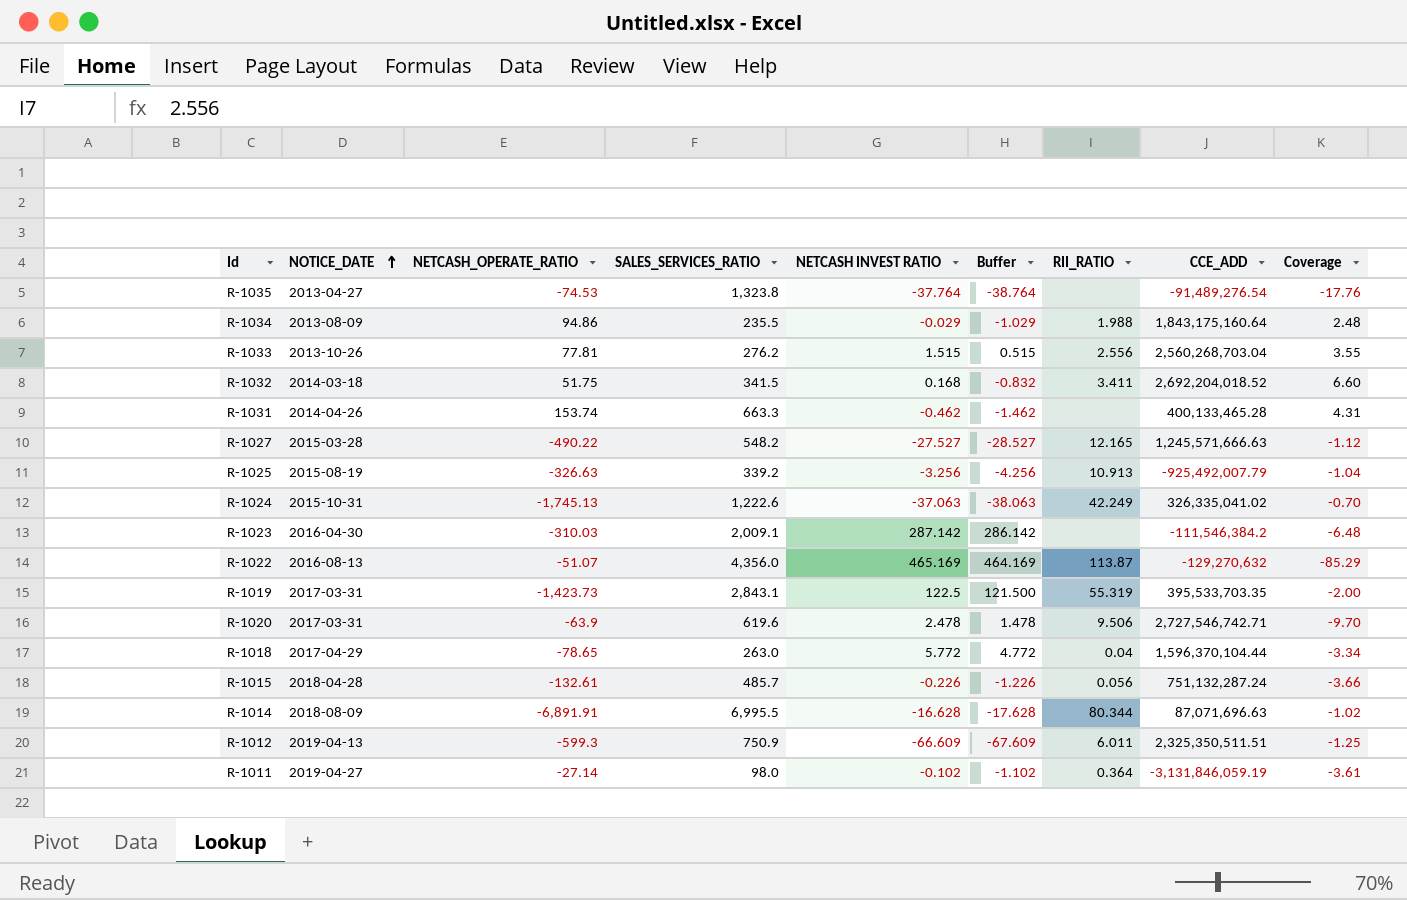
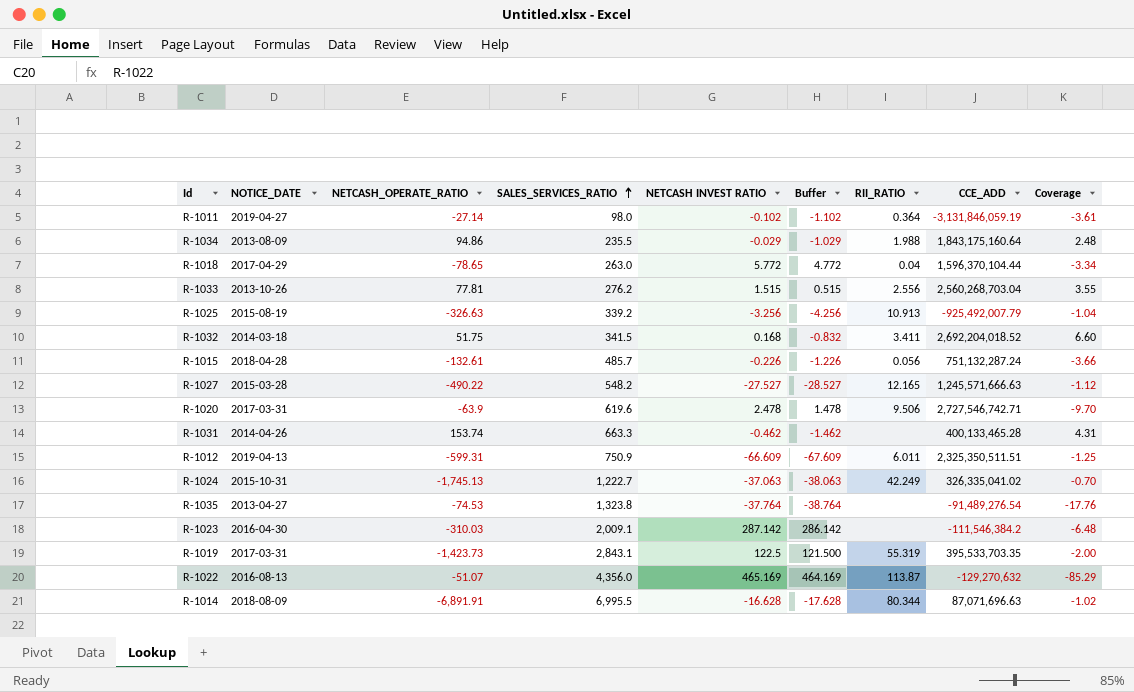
row order: NOTICE_DATE ascending -> SALES_SERVICES_RATIO ascending
R-1012 | NETCASH_OPERATE_RATIO: -599.3 -> -599.31
R-1024 | SALES_SERVICES_RATIO: 1,222.6 -> 1,222.7

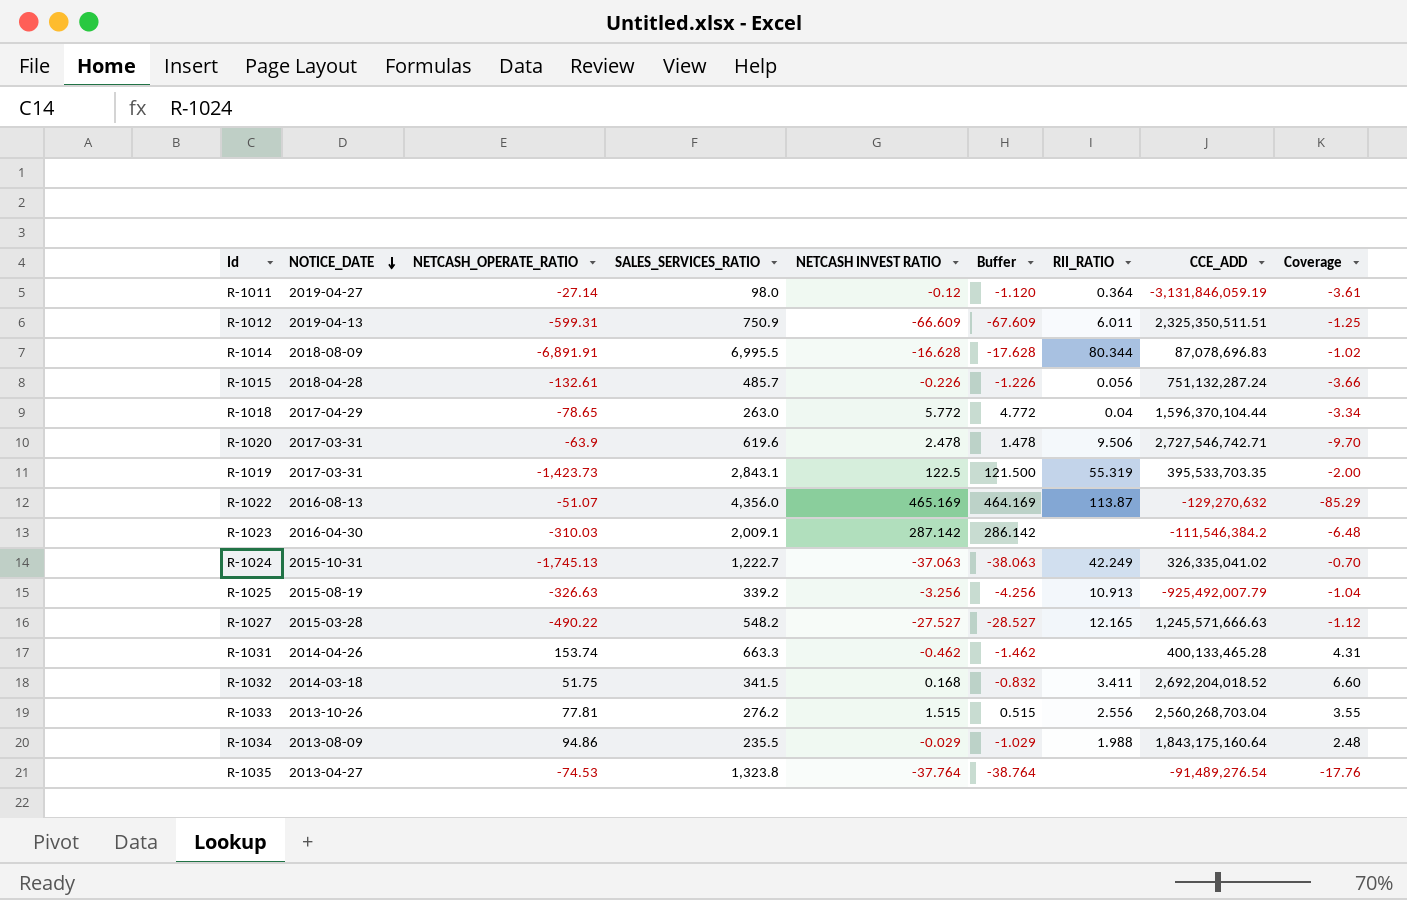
row order: SALES_SERVICES_RATIO ascending -> NOTICE_DATE descending
R-1011 | NETCASH INVEST RATIO: -0.102 -> -0.12
R-1011 | Buffer: -1.102 -> -1.120
R-1014 | CCE_ADD: 87,071,696.63 -> 87,078,696.83

